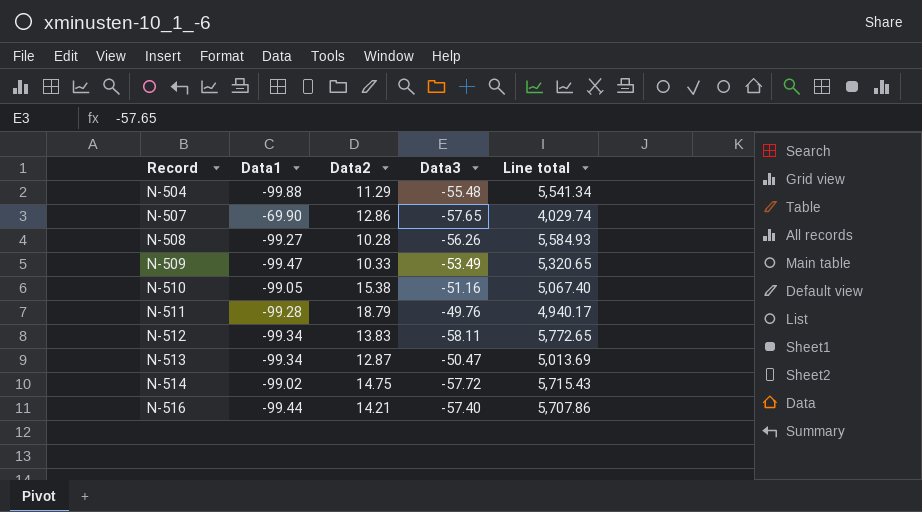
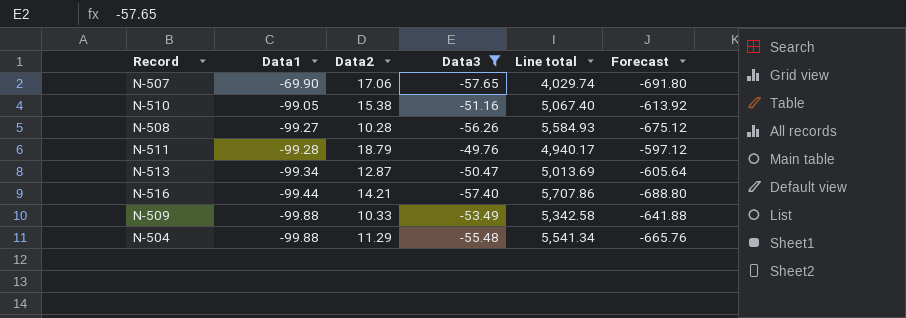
filter: none -> Data3 >= -57.65
row order: Record ascending -> Data1 descending
column Forecast | formula: none -> [Data3] * 12
N-507 | Data2: 12.86 -> 17.06
N-509 | Data1: -99.47 -> -99.88
N-509 | Line total: 5,320.65 -> 5,342.58

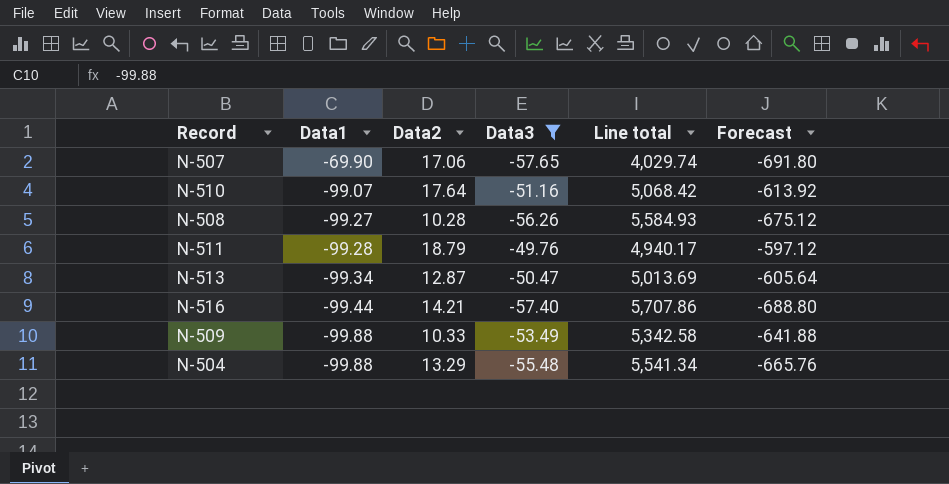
N-510 | Data1: -99.05 -> -99.07
N-510 | Data2: 15.38 -> 17.64
N-510 | Line total: 5,067.40 -> 5,068.42
N-504 | Data2: 11.29 -> 13.29

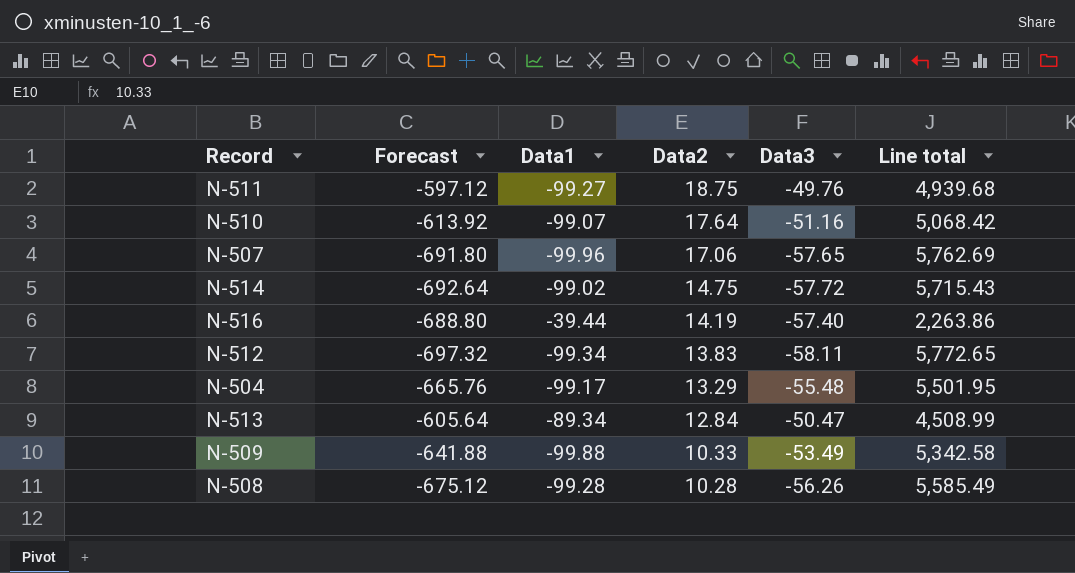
filter: Data3 >= -57.65 -> none
row order: Data1 descending -> Data2 descending
column Forecast | position: 6 -> 2
N-511 | Data1: -99.28 -> -99.27
N-511 | Data2: 18.79 -> 18.75
N-511 | Line total: 4,940.17 -> 4,939.68
N-507 | Data1: -69.90 -> -99.96
N-507 | Line total: 4,029.74 -> 5,762.69
N-516 | Data1: -99.44 -> -39.44
N-516 | Data2: 14.21 -> 14.19
N-516 | Line total: 5,707.86 -> 2,263.86
N-504 | Data1: -99.88 -> -99.17
N-504 | Line total: 5,541.34 -> 5,501.95
N-513 | Data1: -99.34 -> -89.34
N-513 | Data2: 12.87 -> 12.84
N-513 | Line total: 5,013.69 -> 4,508.99
N-508 | Data1: -99.27 -> -99.28
N-508 | Line total: 5,584.93 -> 5,585.49

